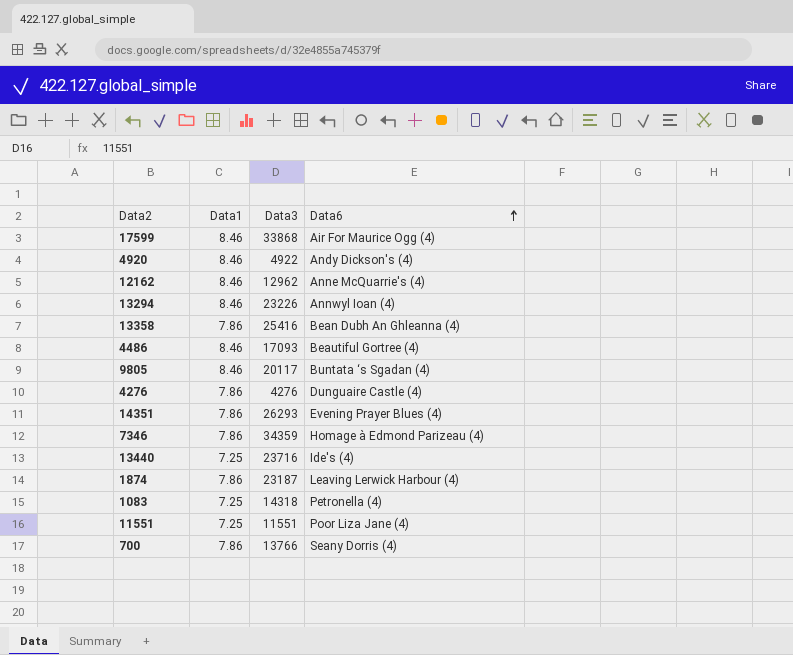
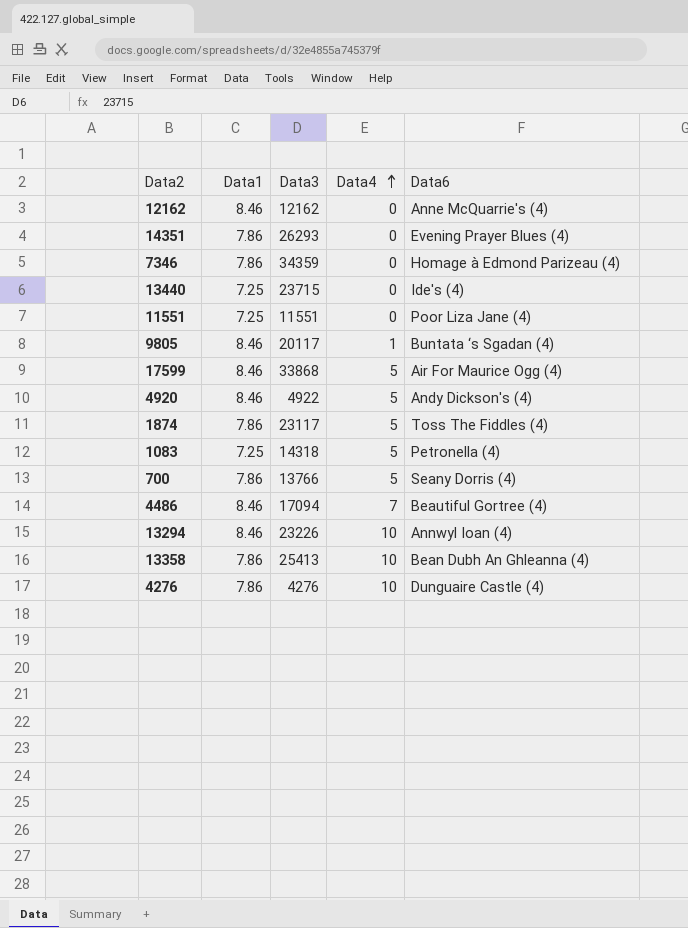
row order: Data6 ascending -> Data4 ascending
column Data4 | position: none -> 4
12162 | Data3: 12962 -> 12162
13440 | Data3: 23716 -> 23715
1874 | Data3: 23187 -> 23117
1874 | Data6: Leaving Lerwick Harbour (4) -> Toss The Fiddles (4)
4486 | Data3: 17093 -> 17094
13358 | Data3: 25416 -> 25413

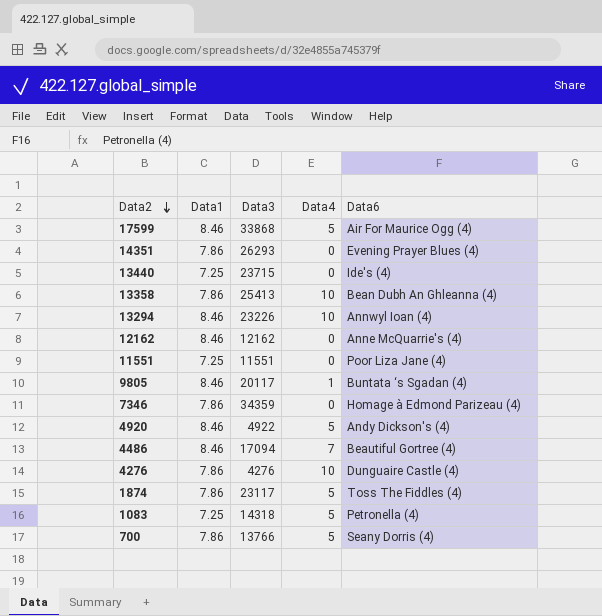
row order: Data4 ascending -> Data2 descending

